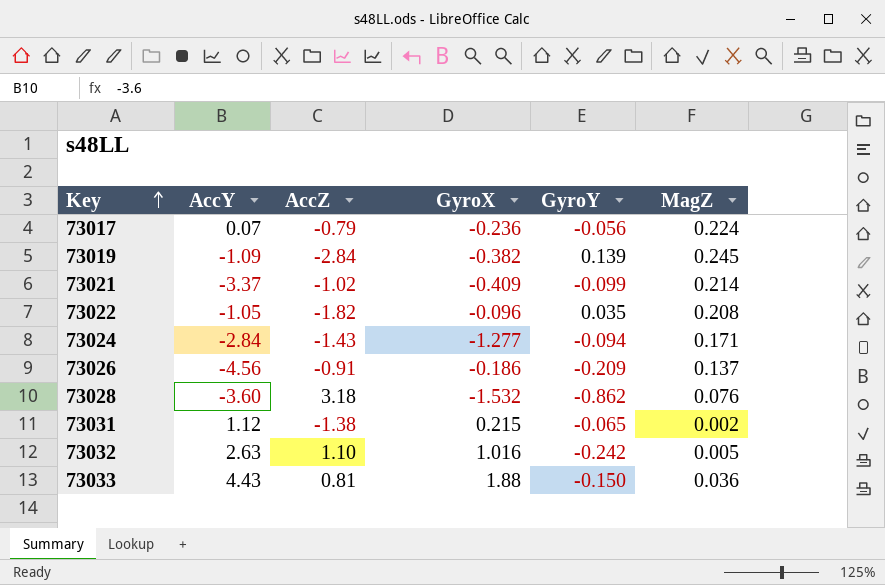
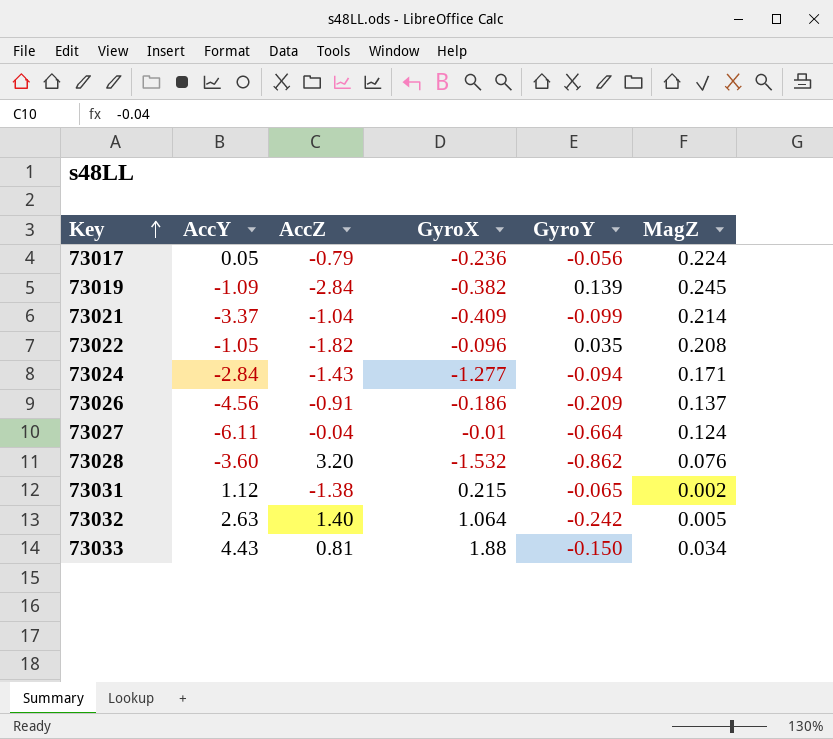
73017 | AccY: 0.07 -> 0.05
73021 | AccZ: -1.02 -> -1.04
row 73027: none -> -6.11 | -0.04 | -0.01 | -0.664 | 0.124
73028 | AccZ: 3.18 -> 3.20
73032 | AccZ: 1.10 -> 1.40
73032 | GyroX: 1.016 -> 1.064
73033 | MagZ: 0.036 -> 0.034

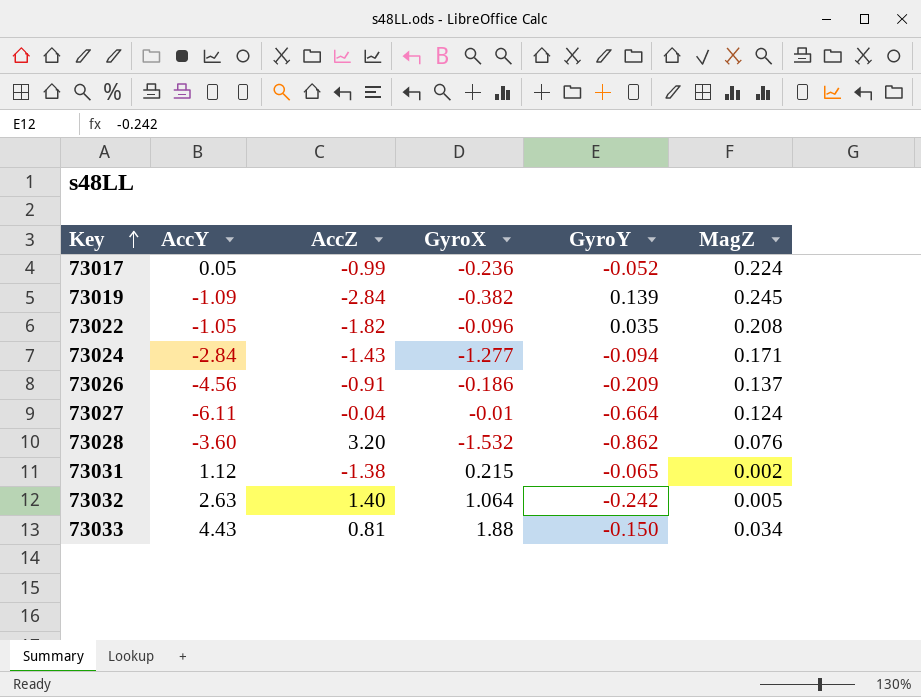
row 73021: -3.37 | -1.04 | -0.409 | -0.099 | 0.214 -> none
73017 | AccZ: -0.79 -> -0.99
73017 | GyroY: -0.056 -> -0.052

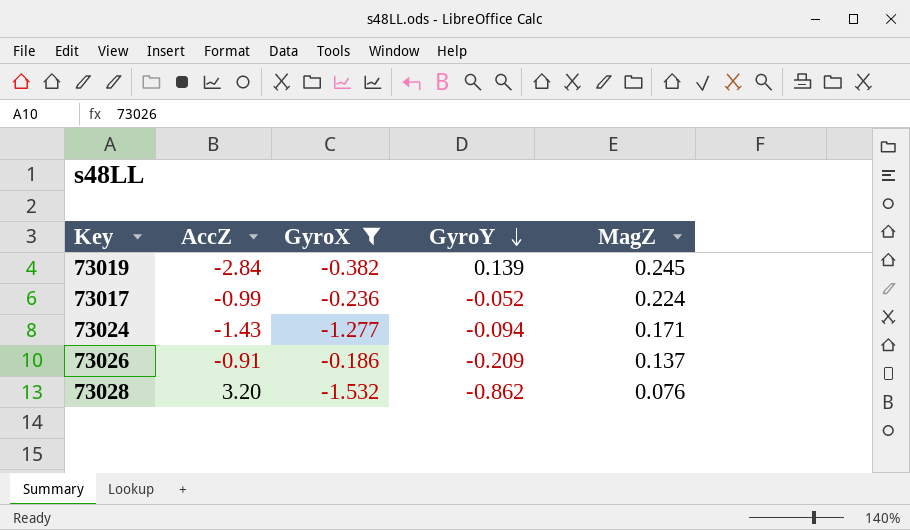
filter: none -> GyroX <= -0.186
row order: Key ascending -> GyroY descending
column AccY | position: 2 -> none

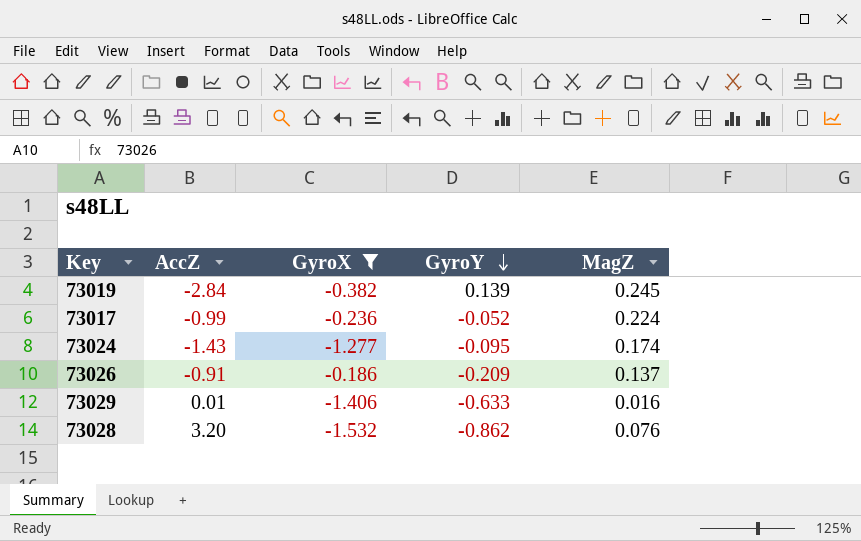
73024 | GyroY: -0.094 -> -0.095
73024 | MagZ: 0.171 -> 0.174
row 73029: none -> 0.01 | -1.406 | -0.633 | 0.016

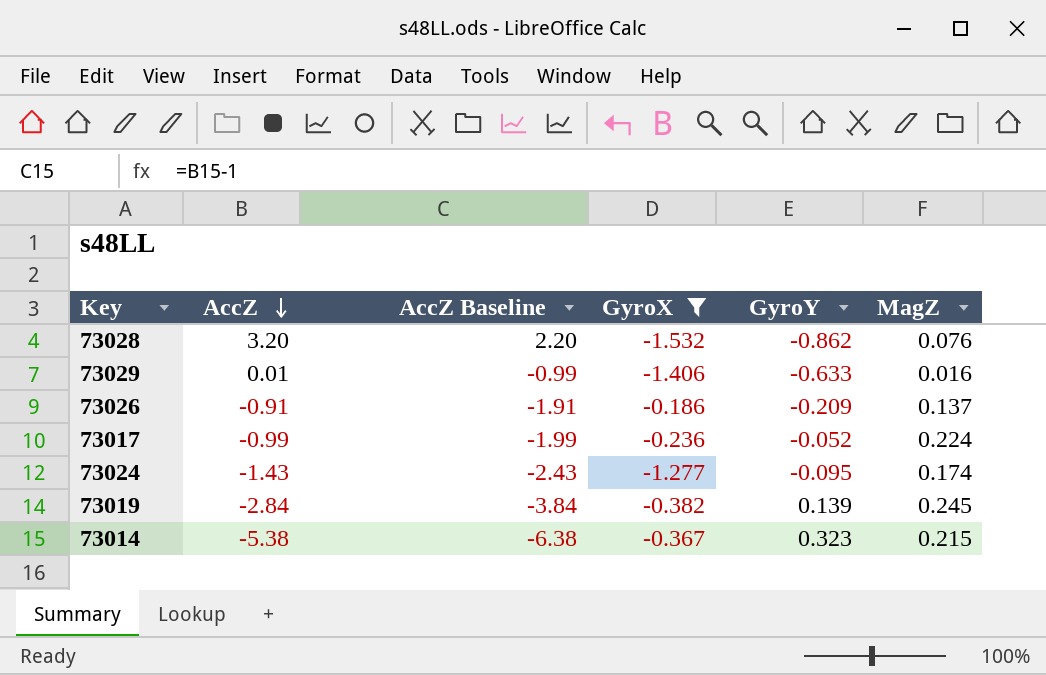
row order: GyroY descending -> AccZ descending
column AccZ Baseline | formula: none -> [AccZ] - 1
row 73014: none -> -5.38 | -6.38 | -0.367 | 0.323 | 0.215

